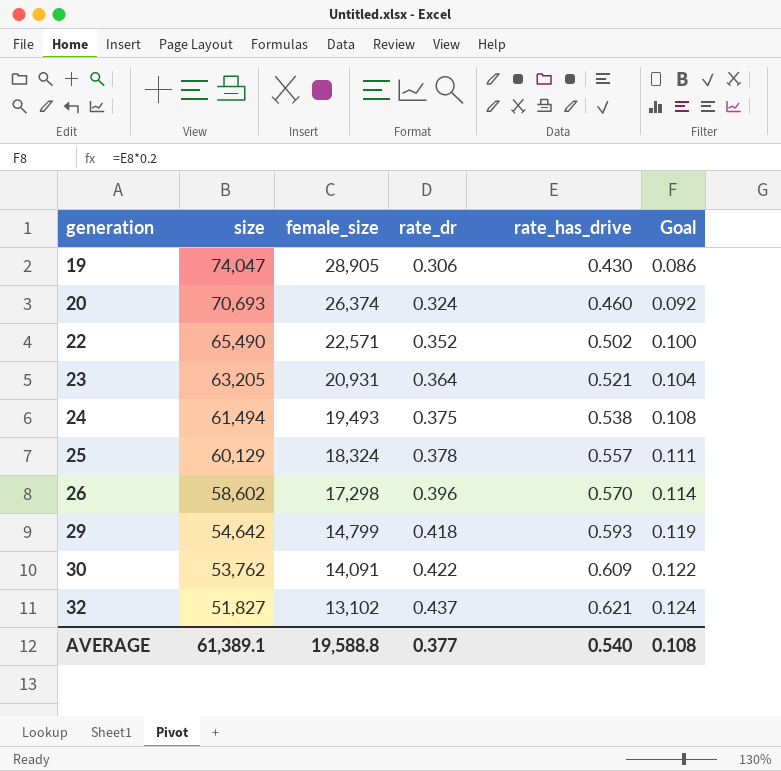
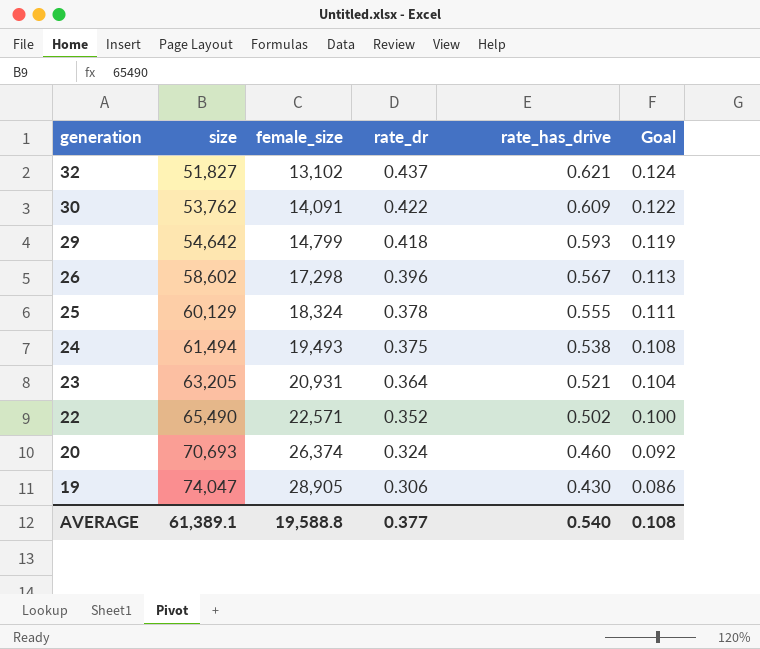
row order: generation ascending -> generation descending
26 | rate_has_drive: 0.570 -> 0.567
26 | Goal: 0.114 -> 0.113
25 | rate_has_drive: 0.557 -> 0.555

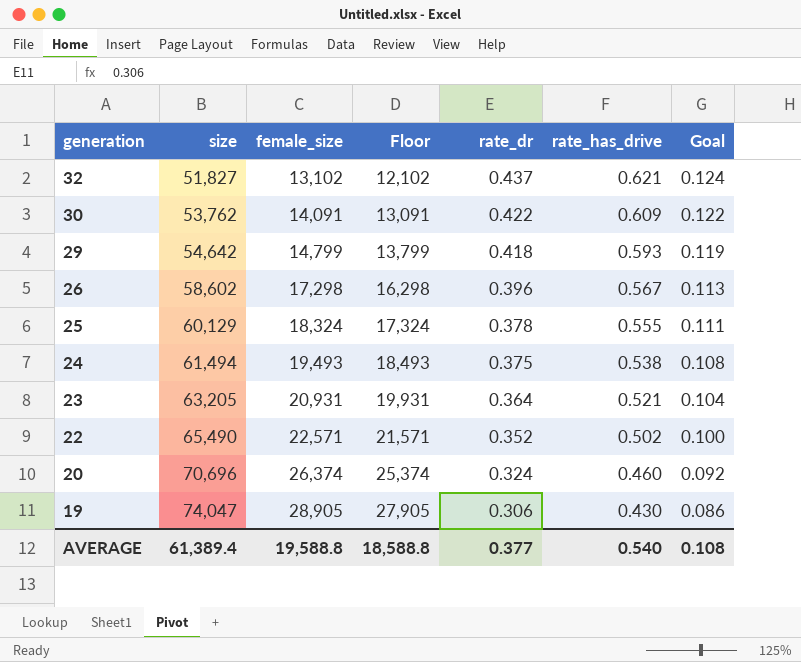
column Floor | formula: none -> [female_size] - 1000
20 | size: 70,693 -> 70,696
AVERAGE | size: 61,389.1 -> 61,389.4

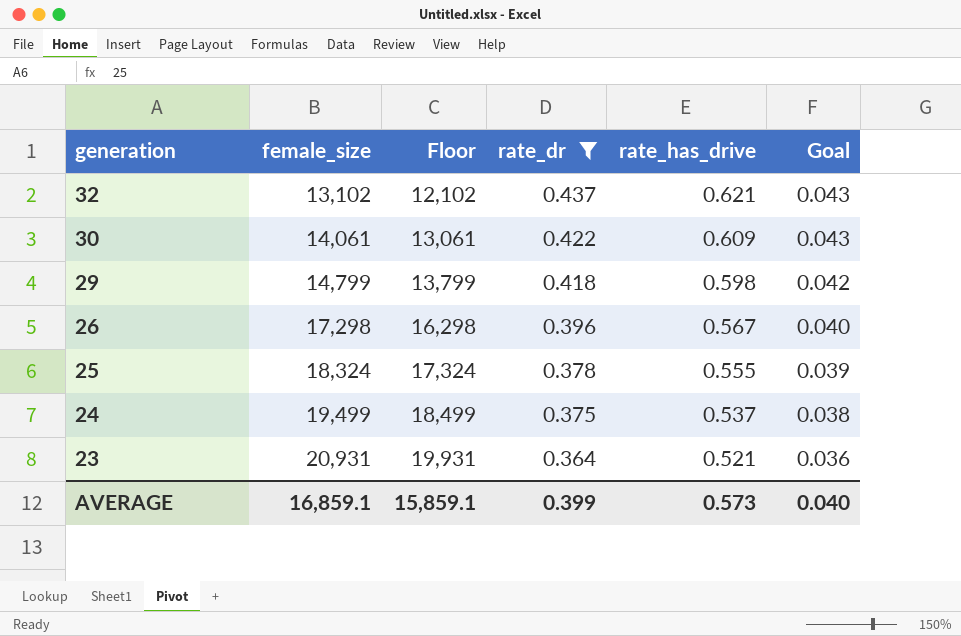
filter: none -> rate_dr >= 0.364
column size | position: 2 -> none
column Goal | formula: [rate_has_drive] * 0.2 -> [rate_has_drive] * 0.07
30 | female_size: 14,091 -> 14,061
30 | Floor: 13,091 -> 13,061
29 | rate_has_drive: 0.593 -> 0.598
24 | female_size: 19,493 -> 19,499
24 | Floor: 18,493 -> 18,499
24 | rate_has_drive: 0.538 -> 0.537
AVERAGE | female_size: 19,588.8 -> 16,859.1
AVERAGE | Floor: 18,588.8 -> 15,859.1
AVERAGE | rate_dr: 0.377 -> 0.399
AVERAGE | rate_has_drive: 0.540 -> 0.573
AVERAGE | Goal: 0.108 -> 0.040

